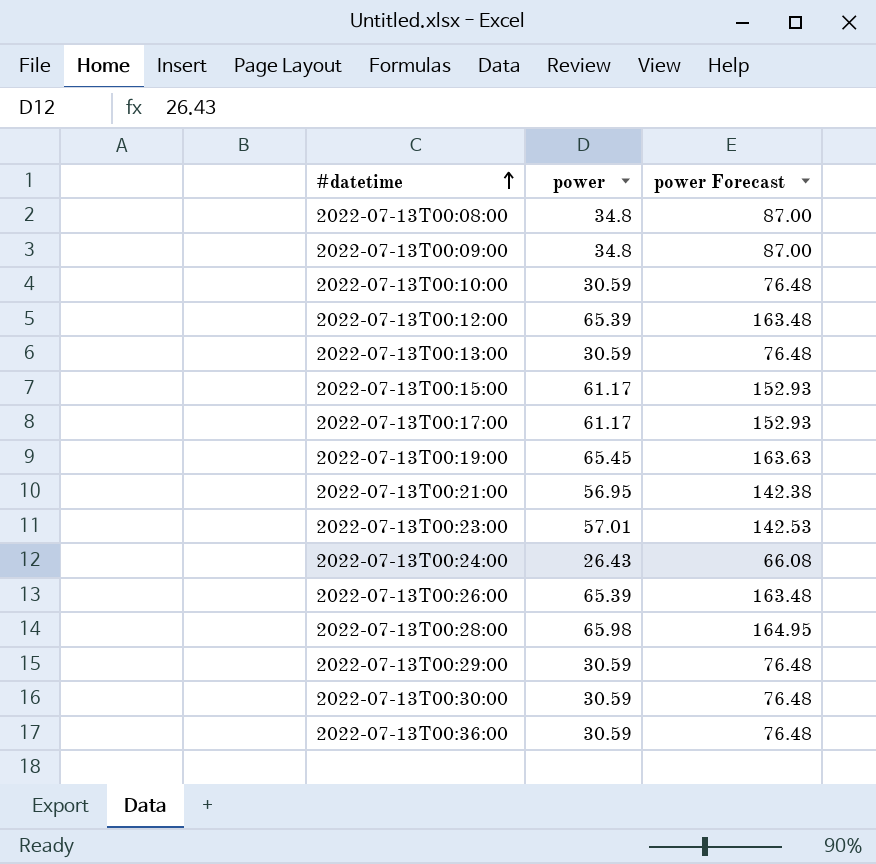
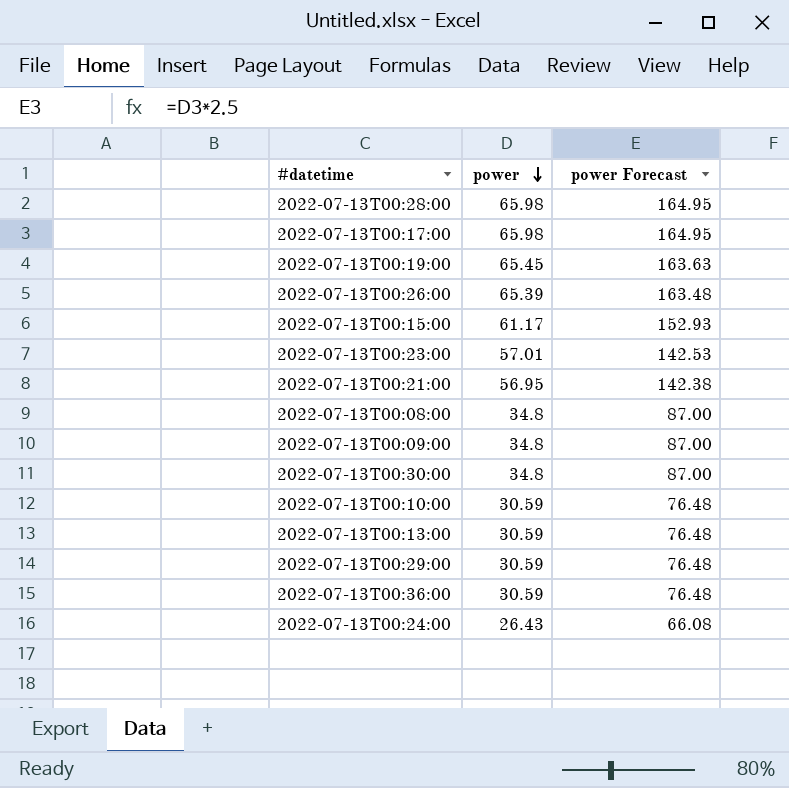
row order: #datetime ascending -> power descending
row 2022-07-13T00:12:00: 65.39 | 163.48 -> none
2022-07-13T00:17:00 | power: 61.17 -> 65.98
2022-07-13T00:17:00 | power Forecast: 152.93 -> 164.95
2022-07-13T00:30:00 | power: 30.59 -> 34.8
2022-07-13T00:30:00 | power Forecast: 76.48 -> 87.00

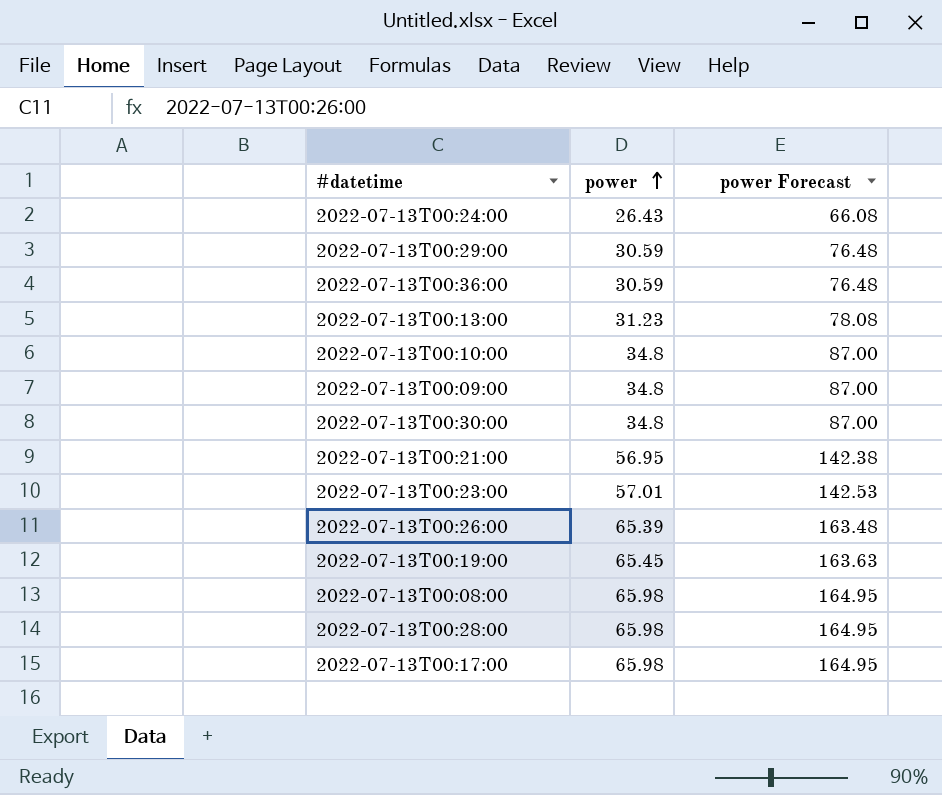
row order: power descending -> power ascending
row 2022-07-13T00:15:00: 61.17 | 152.93 -> none
2022-07-13T00:13:00 | power: 30.59 -> 31.23
2022-07-13T00:13:00 | power Forecast: 76.48 -> 78.08
2022-07-13T00:10:00 | power: 30.59 -> 34.8
2022-07-13T00:10:00 | power Forecast: 76.48 -> 87.00
2022-07-13T00:08:00 | power: 34.8 -> 65.98
2022-07-13T00:08:00 | power Forecast: 87.00 -> 164.95

